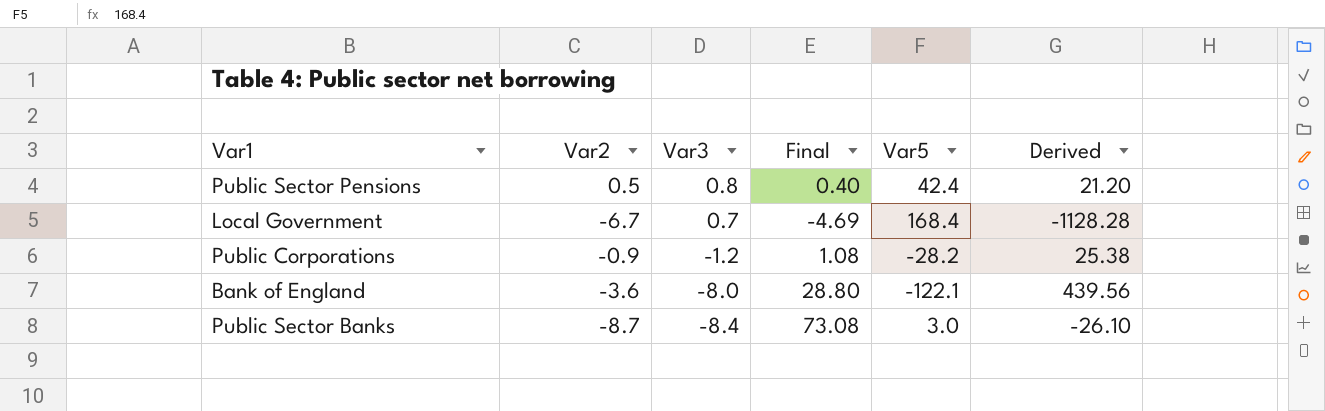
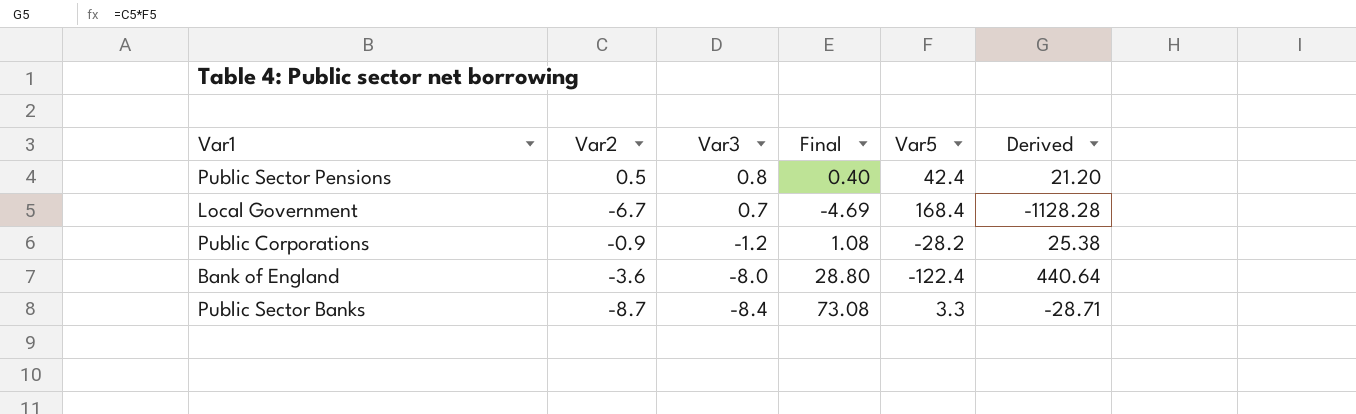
Bank of England | Var5: -122.1 -> -122.4
Bank of England | Derived: 439.56 -> 440.64
Public Sector Banks | Var5: 3.0 -> 3.3
Public Sector Banks | Derived: -26.10 -> -28.71

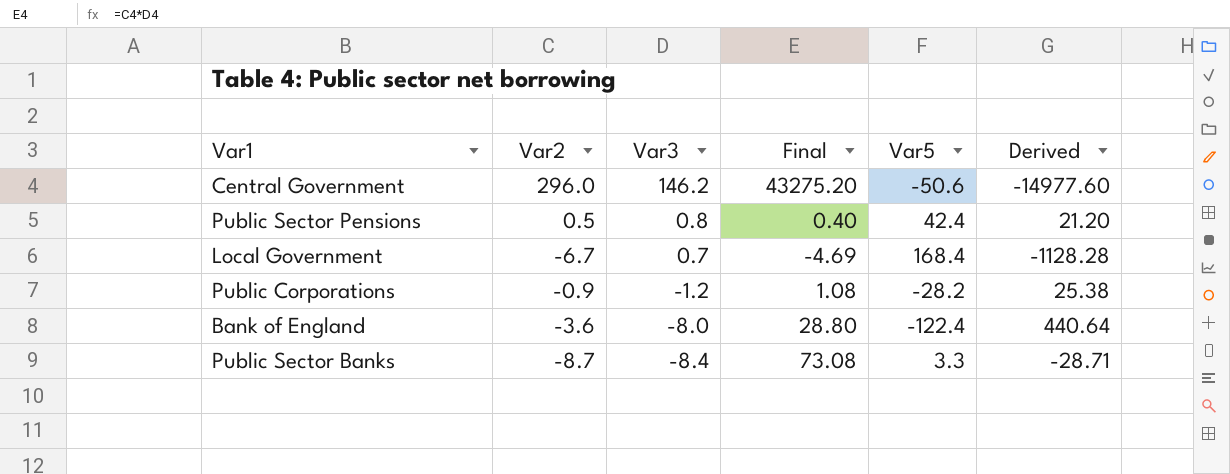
row Central Government: none -> 296.0 | 146.2 | 43275.20 | -50.6 | -14977.60

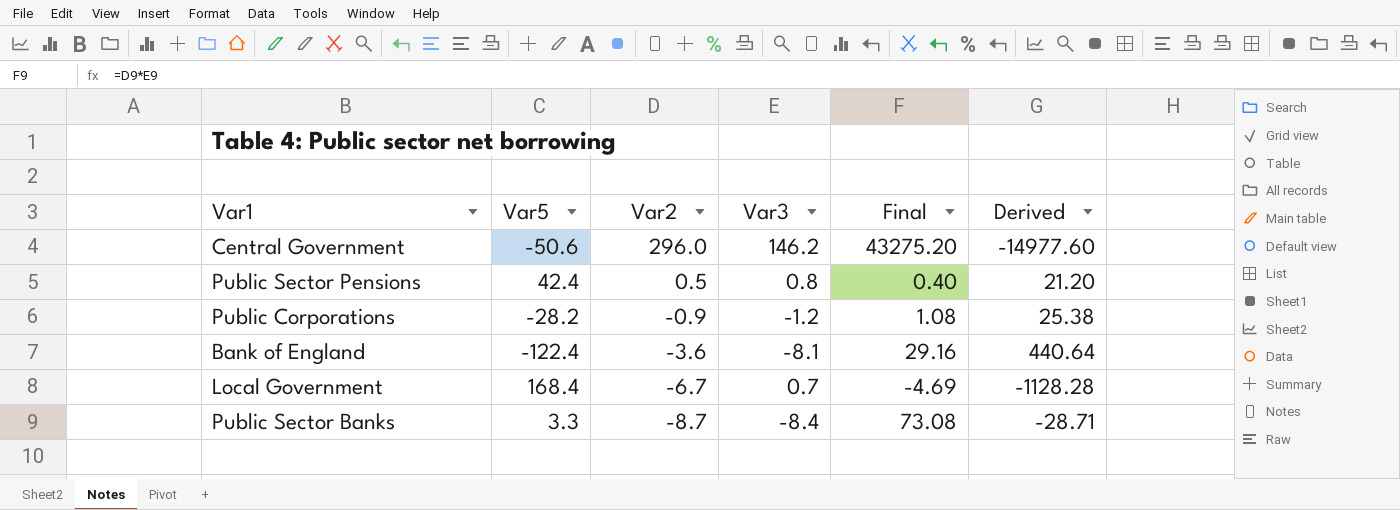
row order: Var3 descending -> Var2 descending
column Var5 | position: 5 -> 2
Bank of England | Var3: -8.0 -> -8.1
Bank of England | Final: 28.80 -> 29.16

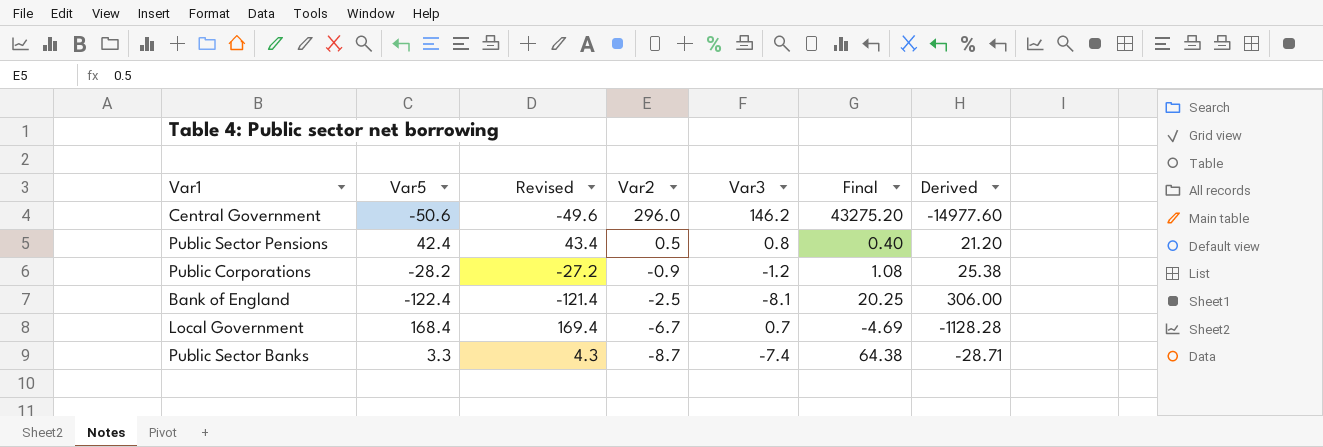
column Revised | formula: none -> [Var5] + 1
Bank of England | Var2: -3.6 -> -2.5
Bank of England | Final: 29.16 -> 20.25
Bank of England | Derived: 440.64 -> 306.00
Public Sector Banks | Var3: -8.4 -> -7.4
Public Sector Banks | Final: 73.08 -> 64.38

